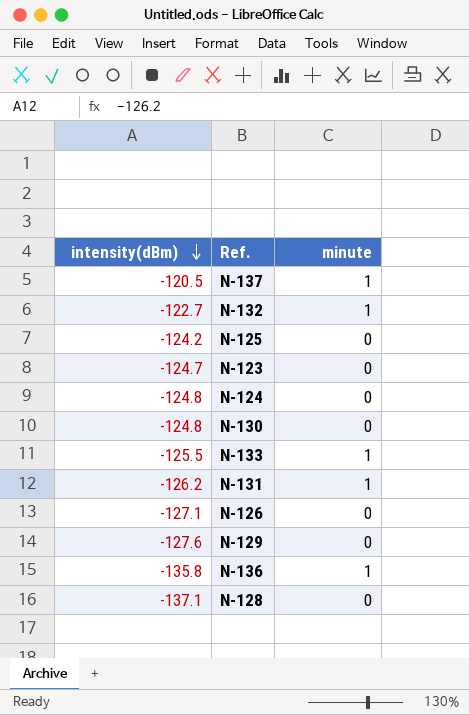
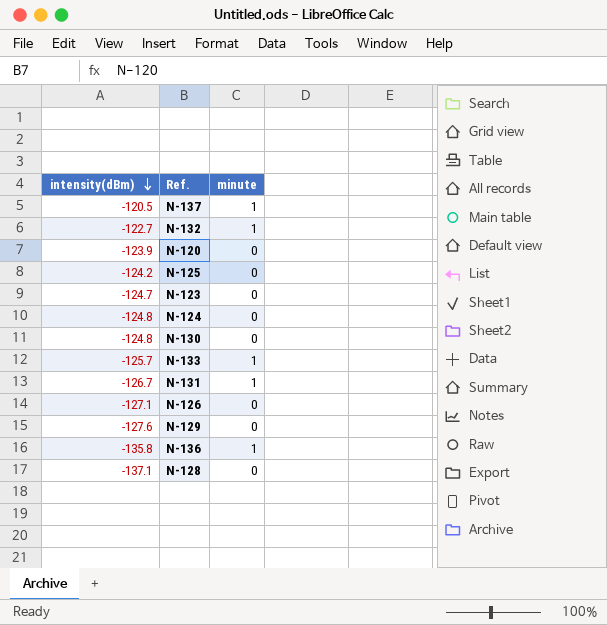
row N-120: none -> -123.9 | 0
N-133 | intensity(dBm): -125.5 -> -125.7
N-131 | intensity(dBm): -126.2 -> -126.7

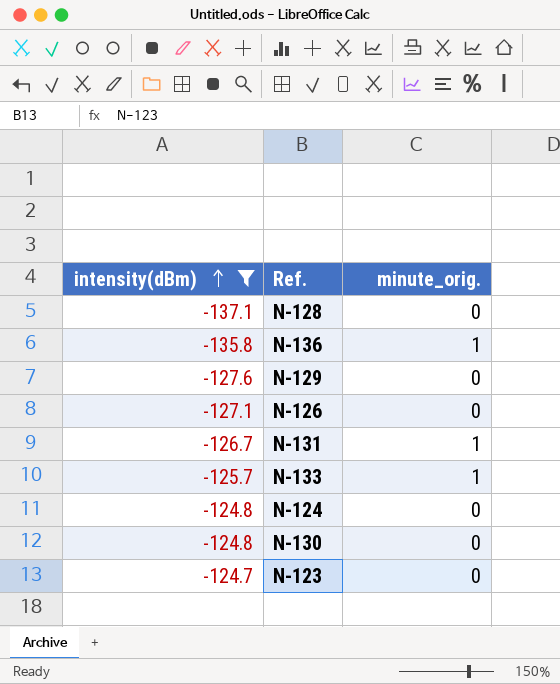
filter: none -> intensity(dBm) <= -124.7
row order: intensity(dBm) descending -> intensity(dBm) ascending
column name: minute -> minute_orig.

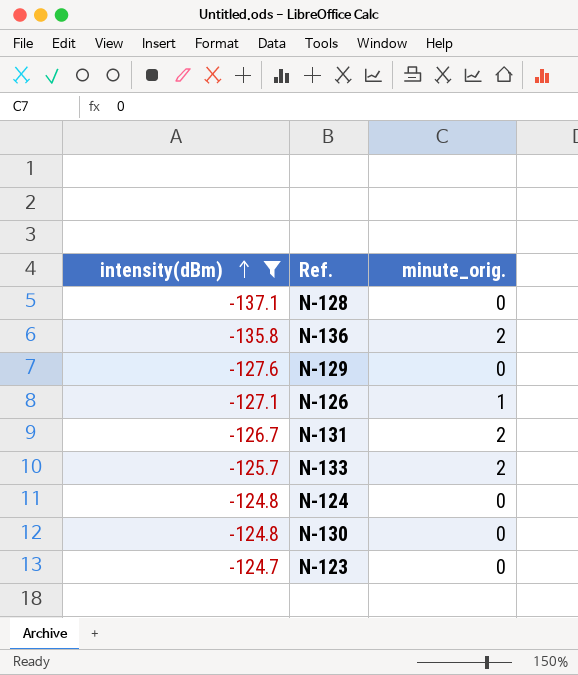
N-136 | minute_orig.: 1 -> 2
N-126 | minute_orig.: 0 -> 1
N-131 | minute_orig.: 1 -> 2
N-133 | minute_orig.: 1 -> 2

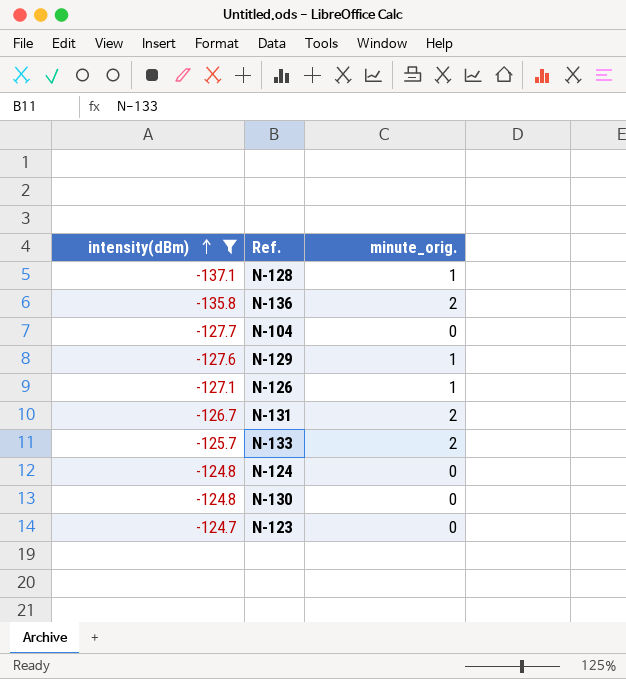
N-128 | minute_orig.: 0 -> 1
row N-104: none -> -127.7 | 0
N-129 | minute_orig.: 0 -> 1

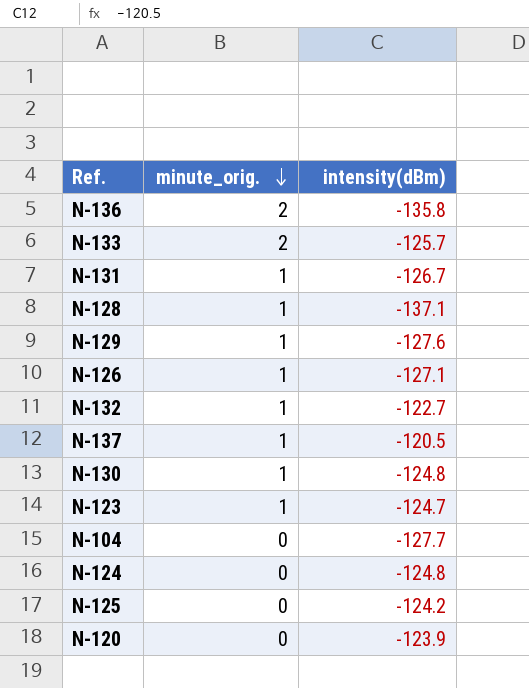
filter: intensity(dBm) <= -124.7 -> none
row order: intensity(dBm) ascending -> minute_orig. descending
column intensity(dBm) | position: 1 -> 3
N-131 | minute_orig.: 2 -> 1
N-130 | minute_orig.: 0 -> 1
N-123 | minute_orig.: 0 -> 1

